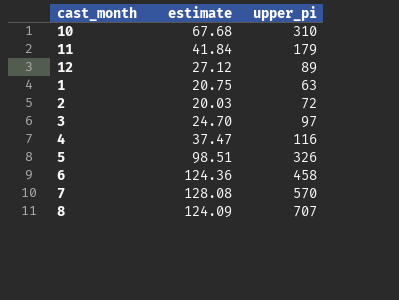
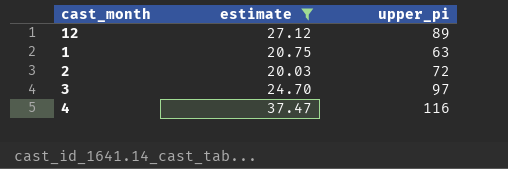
filter: none -> estimate <= 37.47

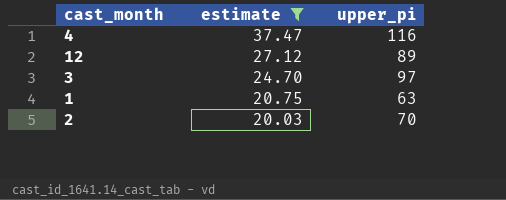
row order: none -> estimate descending
2 | upper_pi: 72 -> 70

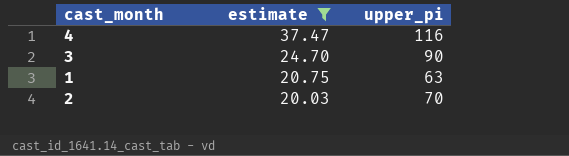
row 12: 27.12 | 89 -> none
3 | upper_pi: 97 -> 90

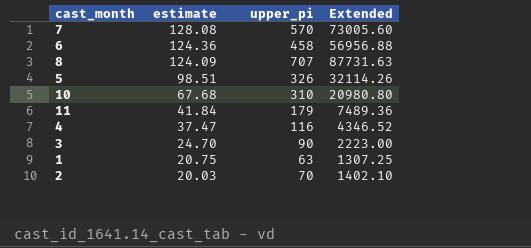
filter: estimate <= 37.47 -> none
column Extended | formula: none -> [estimate] * [upper_pi]

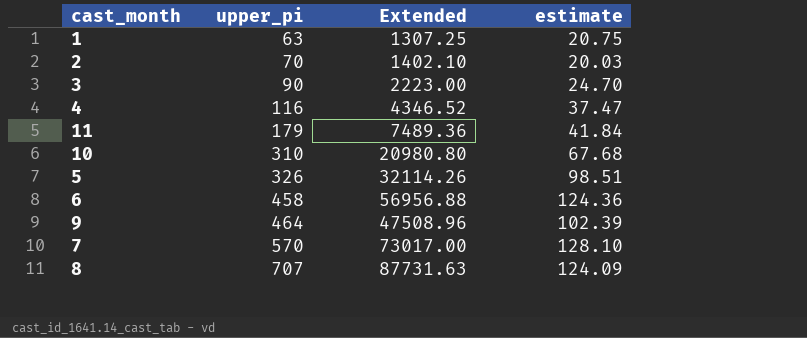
row order: estimate descending -> upper_pi ascending
column estimate | position: 2 -> 4
row 9: none -> 464 | 47508.96 | 102.39
7 | Extended: 73005.60 -> 73017.00
7 | estimate: 128.08 -> 128.10

